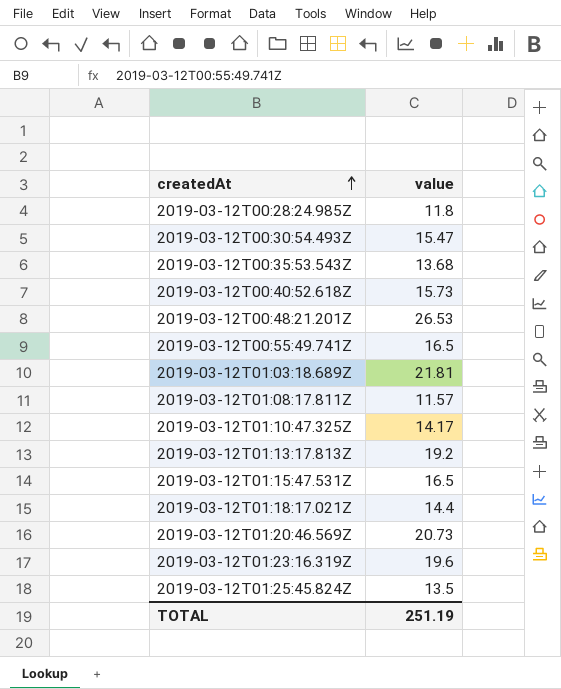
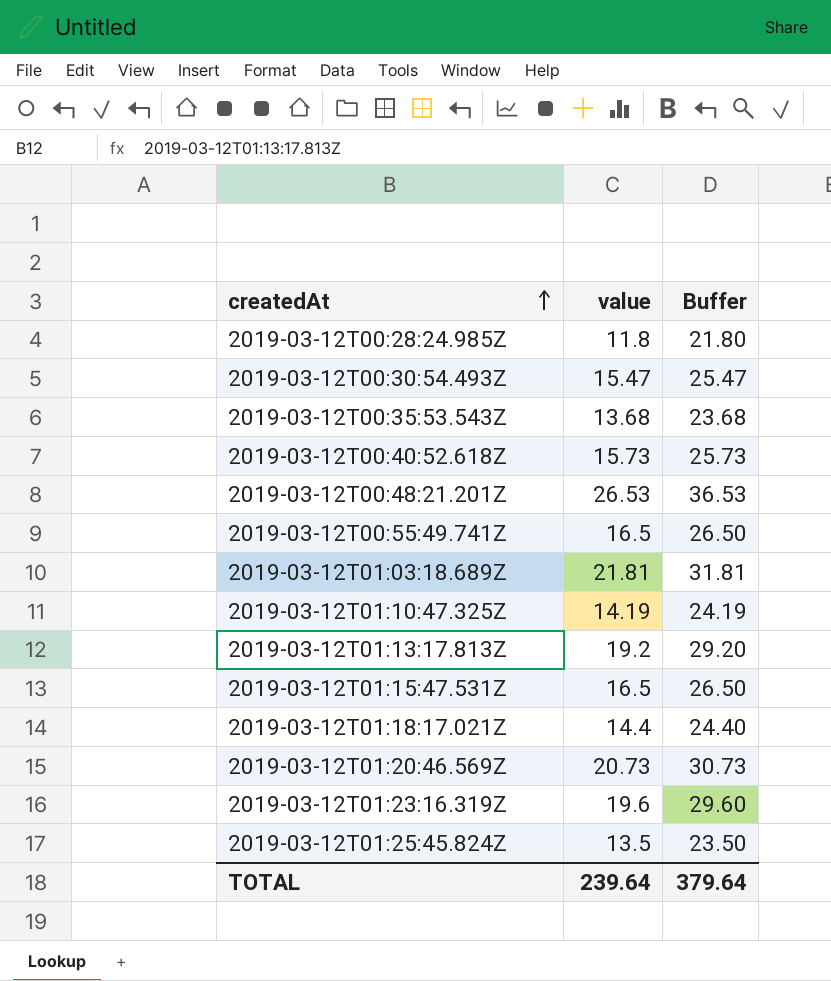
column Buffer | formula: none -> [value] + 10
row 2019-03-12T01:08:17.811Z: 11.57 -> none
2019-03-12T01:10:47.325Z | value: 14.17 -> 14.19
TOTAL | value: 251.19 -> 239.64

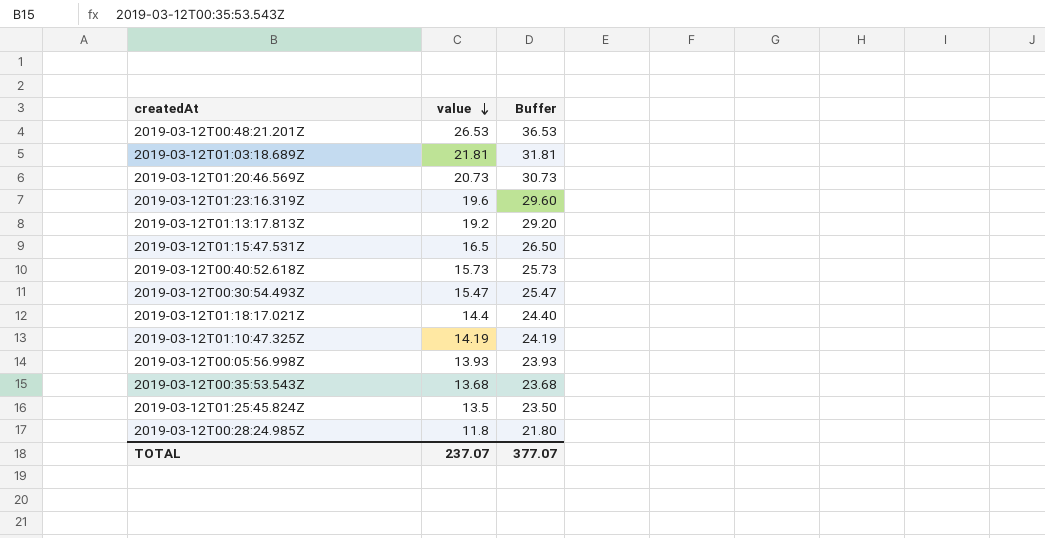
row order: createdAt ascending -> value descending
row 2019-03-12T00:55:49.741Z: 16.5 | 26.50 -> none
row 2019-03-12T00:05:56.998Z: none -> 13.93 | 23.93
TOTAL | value: 239.64 -> 237.07
TOTAL | Buffer: 379.64 -> 377.07

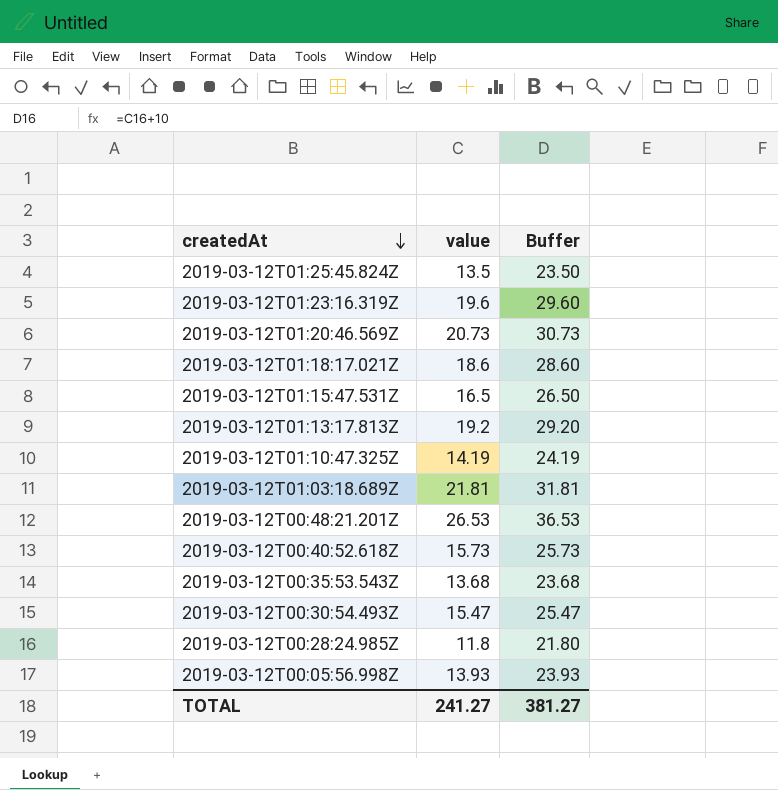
row order: value descending -> createdAt descending
2019-03-12T01:18:17.021Z | value: 14.4 -> 18.6
2019-03-12T01:18:17.021Z | Buffer: 24.40 -> 28.60
TOTAL | value: 237.07 -> 241.27
TOTAL | Buffer: 377.07 -> 381.27

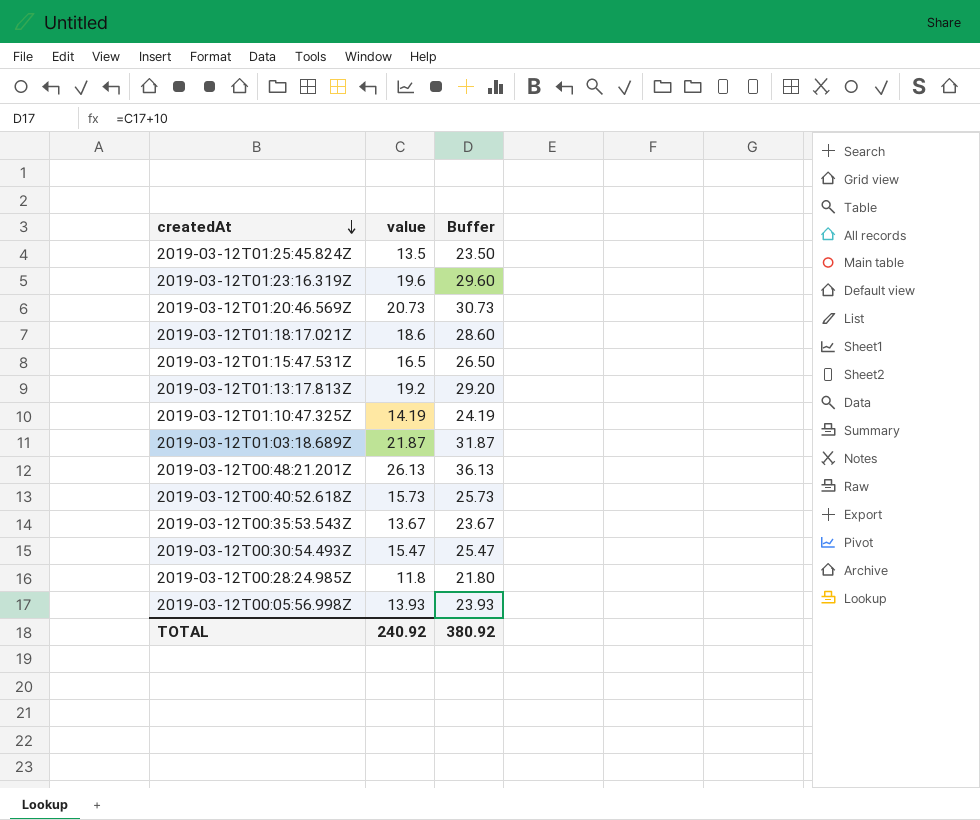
2019-03-12T01:03:18.689Z | value: 21.81 -> 21.87
2019-03-12T01:03:18.689Z | Buffer: 31.81 -> 31.87
2019-03-12T00:48:21.201Z | value: 26.53 -> 26.13
2019-03-12T00:48:21.201Z | Buffer: 36.53 -> 36.13
2019-03-12T00:35:53.543Z | value: 13.68 -> 13.67
2019-03-12T00:35:53.543Z | Buffer: 23.68 -> 23.67
TOTAL | value: 241.27 -> 240.92
TOTAL | Buffer: 381.27 -> 380.92

